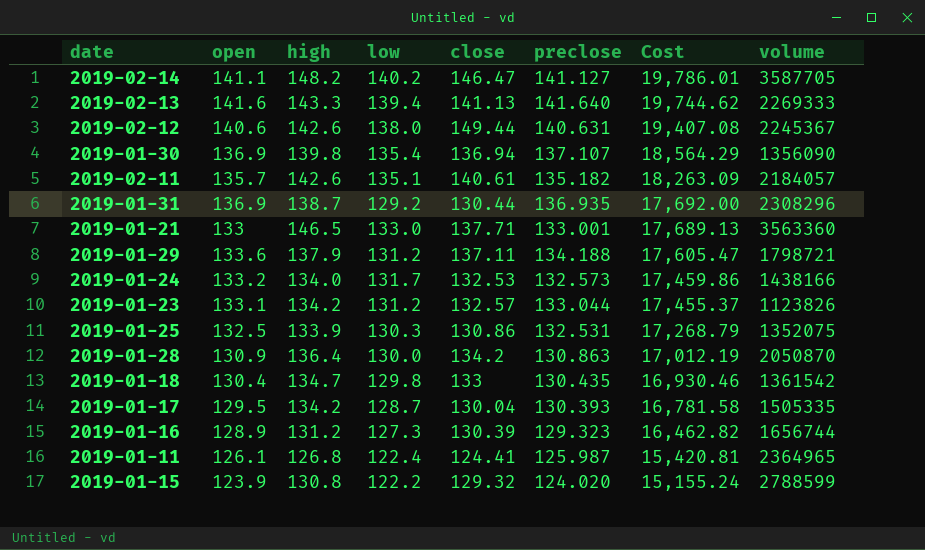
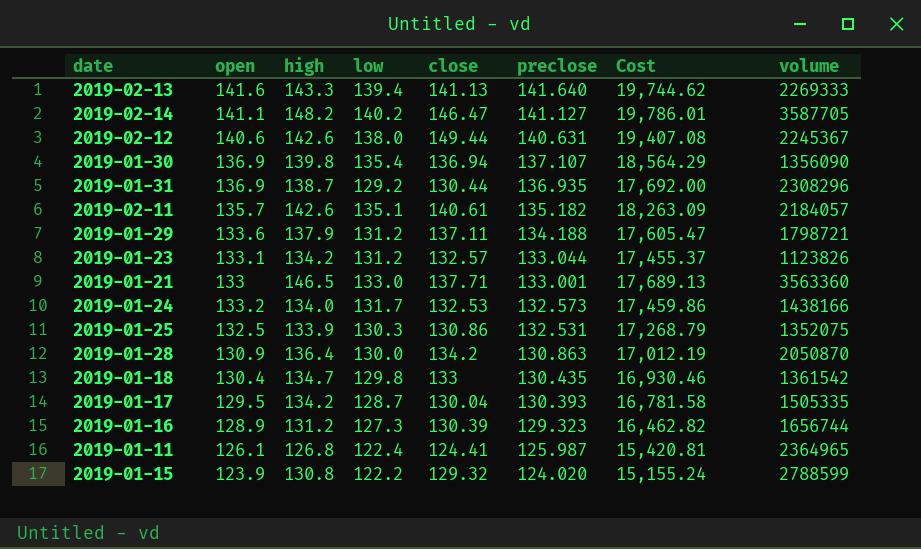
row order: Cost descending -> preclose descending

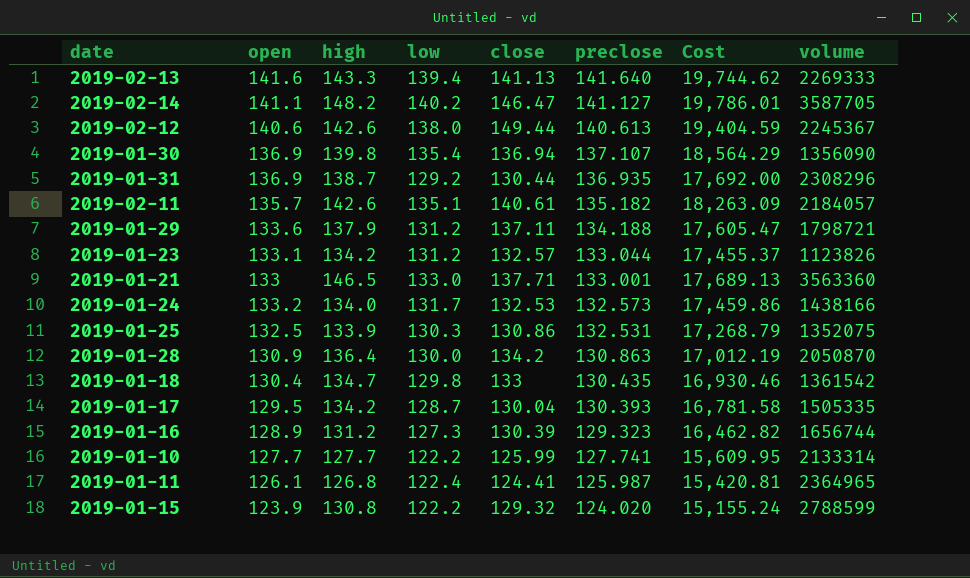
2019-02-12 | preclose: 140.631 -> 140.613
2019-02-12 | Cost: 19,407.08 -> 19,404.59
row 2019-01-10: none -> 127.7 | 127.7 | 122.2 | 125.99 | 127.741 | 15,609.95 | 2133314

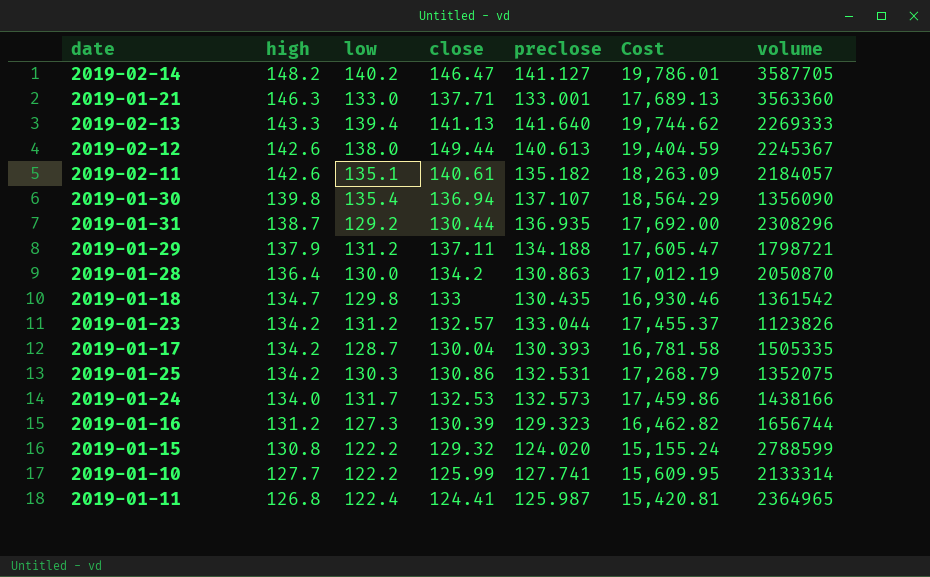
row order: preclose descending -> high descending
column open | position: 2 -> none
2019-01-21 | high: 146.5 -> 146.3
2019-01-25 | high: 133.9 -> 134.2

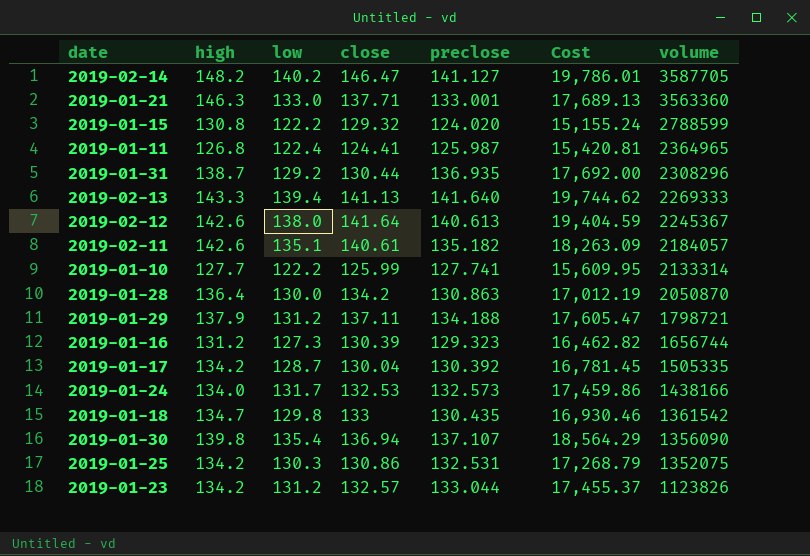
row order: high descending -> volume descending
2019-02-12 | close: 149.44 -> 141.64
2019-01-17 | preclose: 130.393 -> 130.392
2019-01-17 | Cost: 16,781.58 -> 16,781.45

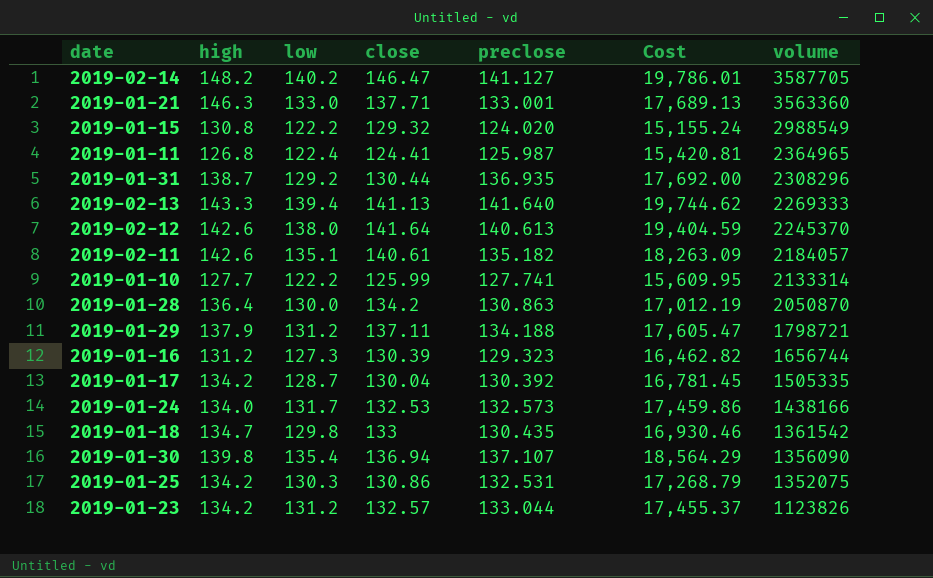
2019-01-15 | volume: 2788599 -> 2988549
2019-02-12 | volume: 2245367 -> 2245370

